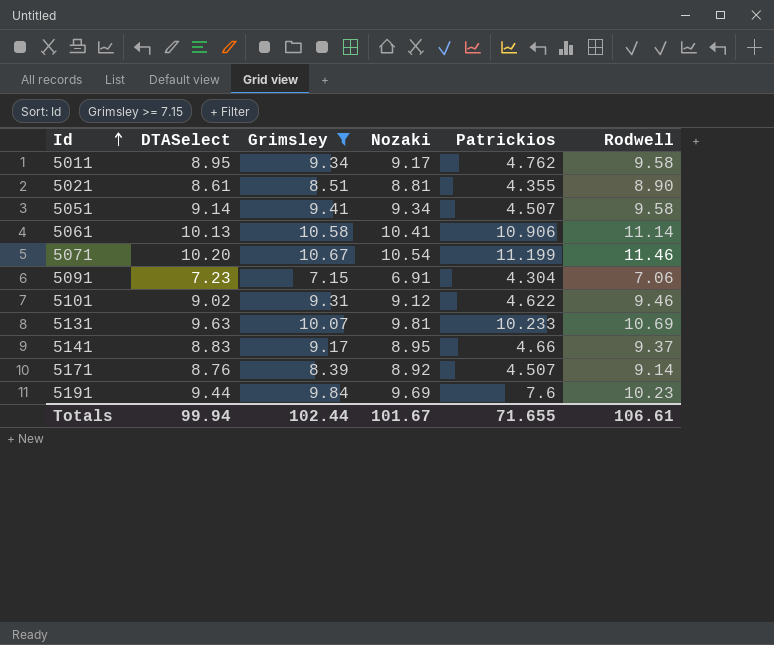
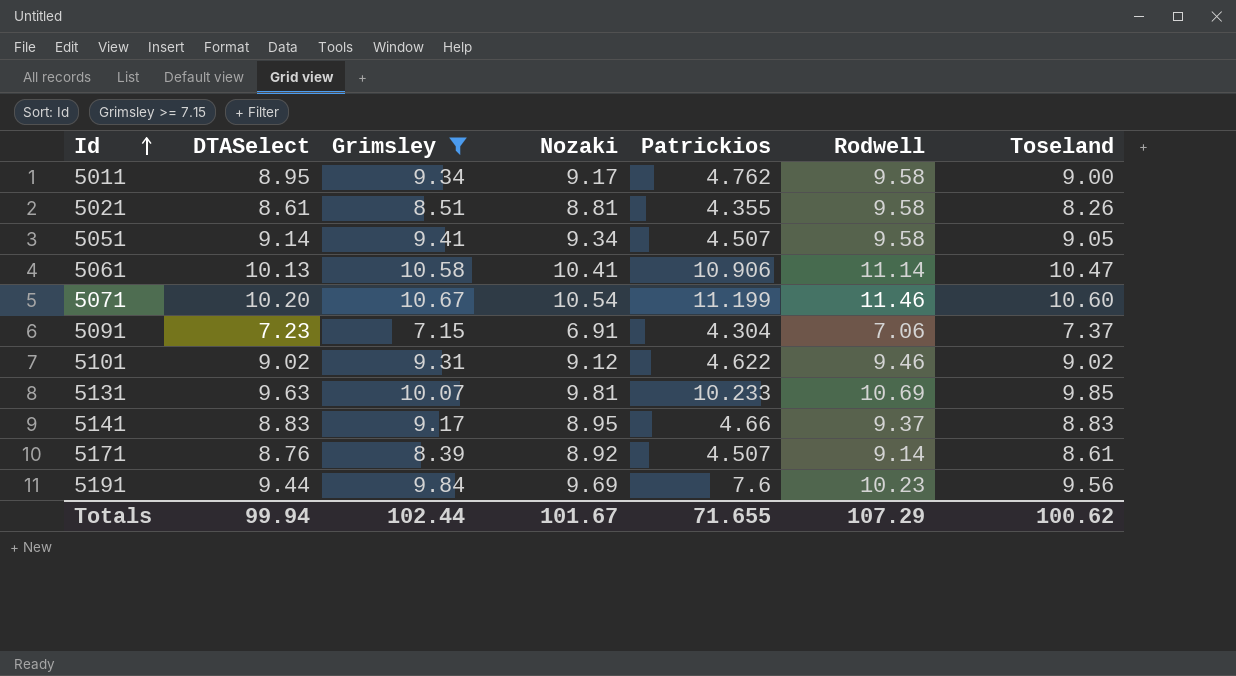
column Toseland | position: none -> 7
5021 | Rodwell: 8.90 -> 9.58
Totals | Rodwell: 106.61 -> 107.29

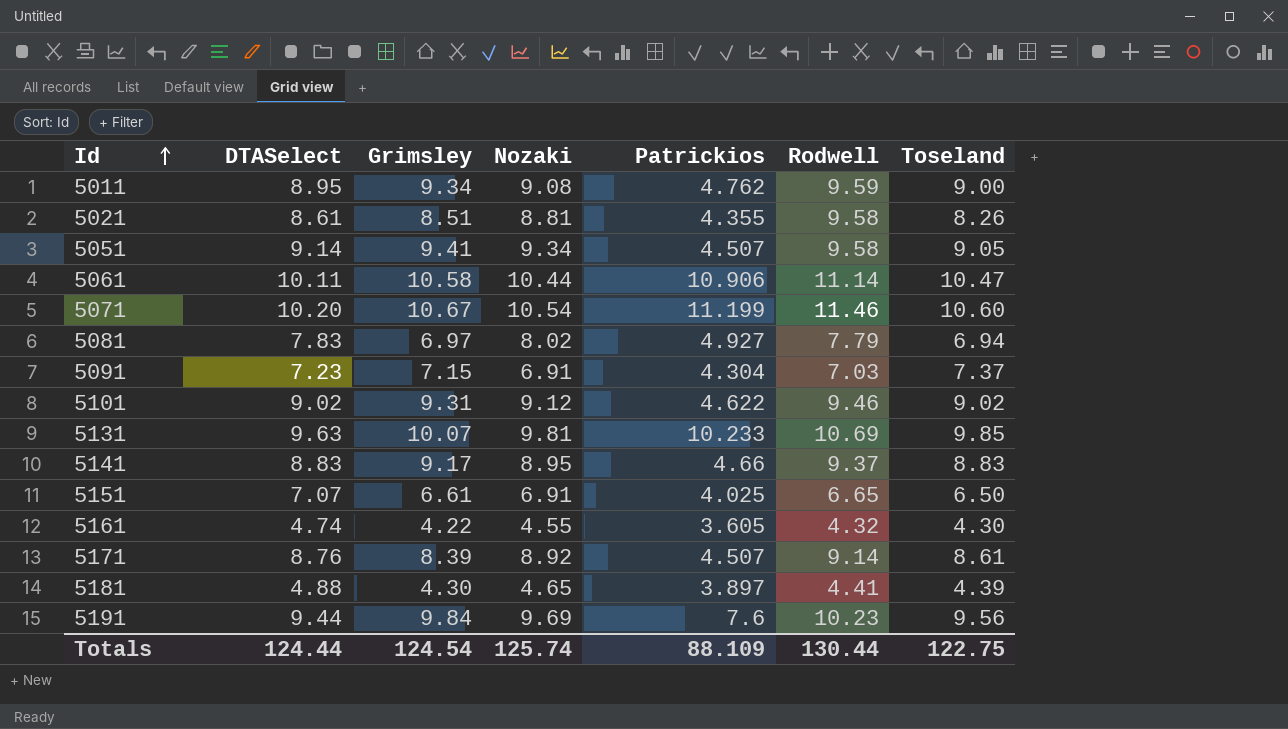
filter: Grimsley >= 7.15 -> none
5011 | Nozaki: 9.17 -> 9.08
5011 | Rodwell: 9.58 -> 9.59
5061 | DTASelect: 10.13 -> 10.11
5061 | Nozaki: 10.41 -> 10.44
5091 | Rodwell: 7.06 -> 7.03
Totals | DTASelect: 99.94 -> 124.44
Totals | Grimsley: 102.44 -> 124.54
Totals | Nozaki: 101.67 -> 125.74
Totals | Patrickios: 71.655 -> 88.109
Totals | Rodwell: 107.29 -> 130.44
Totals | Toseland: 100.62 -> 122.75

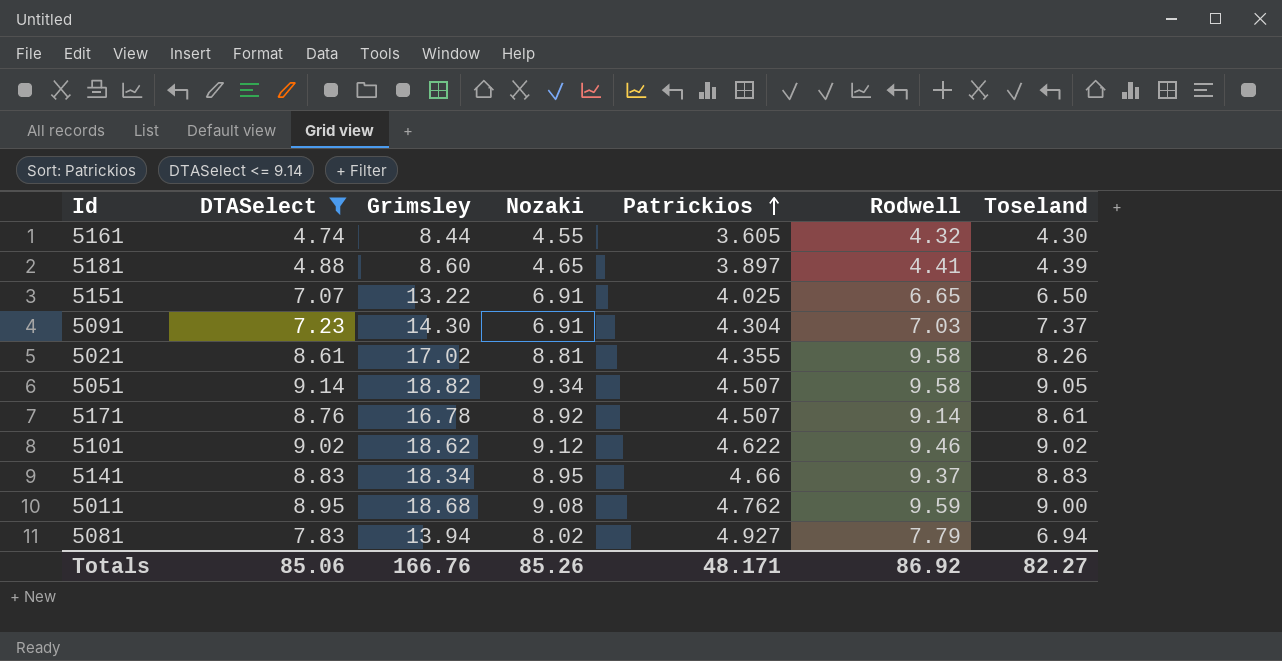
filter: none -> DTASelect <= 9.14
row order: Id ascending -> Patrickios ascending
5161 | Grimsley: 4.22 -> 8.44
5181 | Grimsley: 4.30 -> 8.60
5151 | Grimsley: 6.61 -> 13.22
5091 | Grimsley: 7.15 -> 14.30
5021 | Grimsley: 8.51 -> 17.02
5051 | Grimsley: 9.41 -> 18.82
5171 | Grimsley: 8.39 -> 16.78
5101 | Grimsley: 9.31 -> 18.62
5141 | Grimsley: 9.17 -> 18.34
5011 | Grimsley: 9.34 -> 18.68
5081 | Grimsley: 6.97 -> 13.94
Totals | DTASelect: 124.44 -> 85.06
Totals | Grimsley: 124.54 -> 166.76
Totals | Nozaki: 125.74 -> 85.26
Totals | Patrickios: 88.109 -> 48.171
Totals | Rodwell: 130.44 -> 86.92
Totals | Toseland: 122.75 -> 82.27

